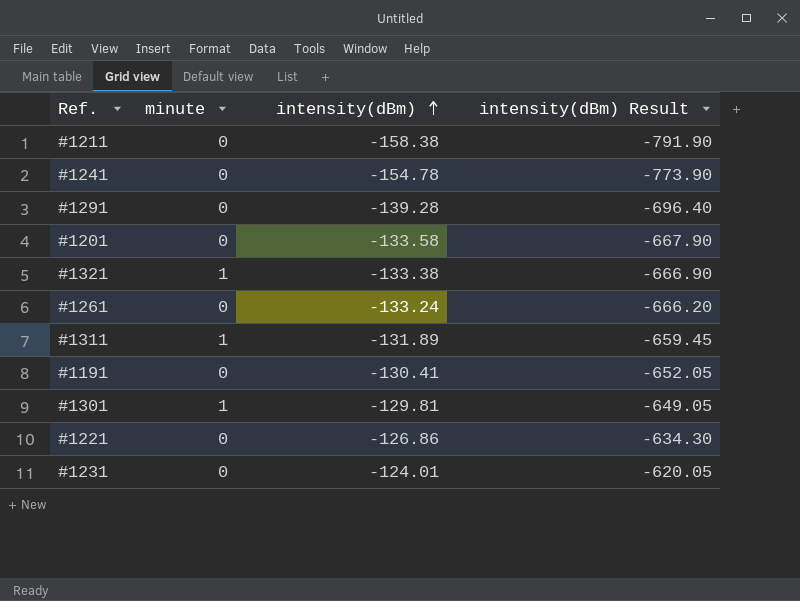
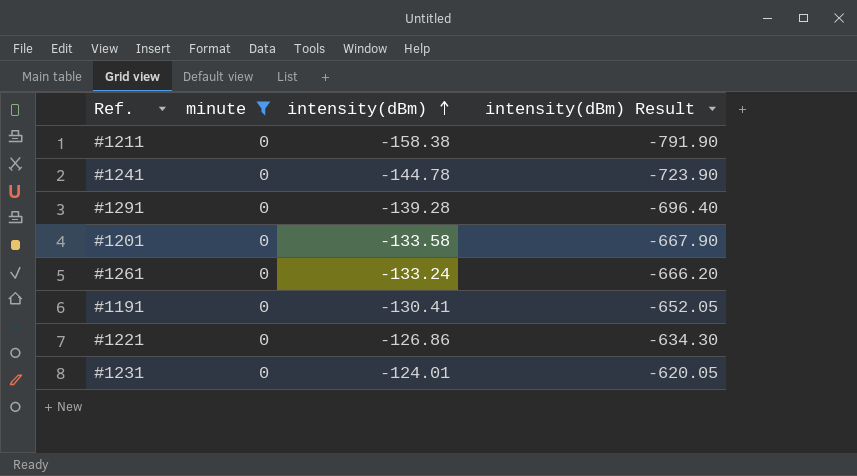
filter: none -> minute = 0
#1241 | intensity(dBm): -154.78 -> -144.78
#1241 | intensity(dBm) Result: -773.90 -> -723.90

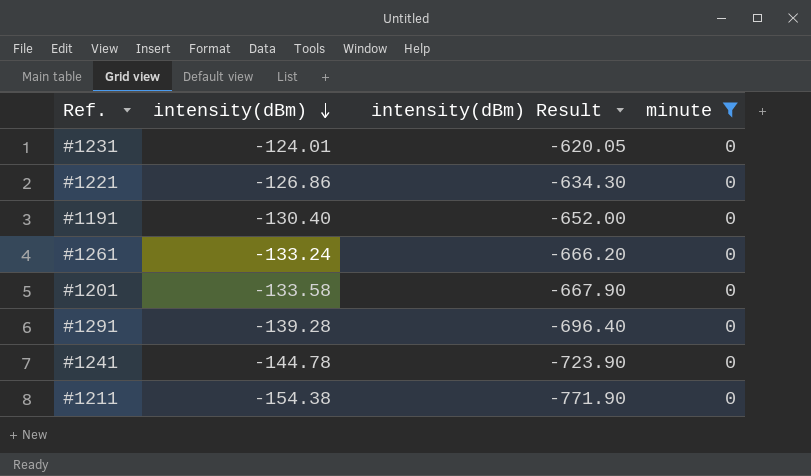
row order: intensity(dBm) ascending -> intensity(dBm) descending
column minute | position: 2 -> 4
#1191 | intensity(dBm): -130.41 -> -130.40
#1191 | intensity(dBm) Result: -652.05 -> -652.00
#1211 | intensity(dBm): -158.38 -> -154.38
#1211 | intensity(dBm) Result: -791.90 -> -771.90

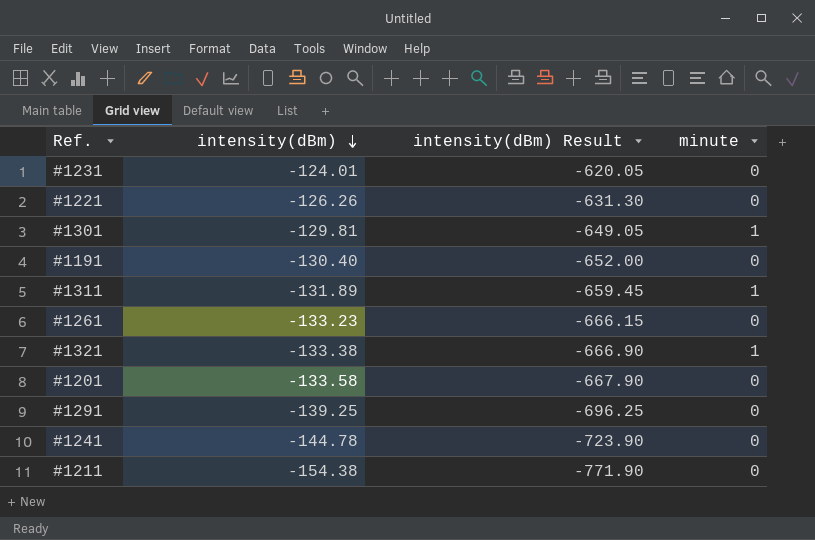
filter: minute = 0 -> none
#1221 | intensity(dBm): -126.86 -> -126.26
#1221 | intensity(dBm) Result: -634.30 -> -631.30
#1261 | intensity(dBm): -133.24 -> -133.23
#1261 | intensity(dBm) Result: -666.20 -> -666.15
#1291 | intensity(dBm): -139.28 -> -139.25
#1291 | intensity(dBm) Result: -696.40 -> -696.25

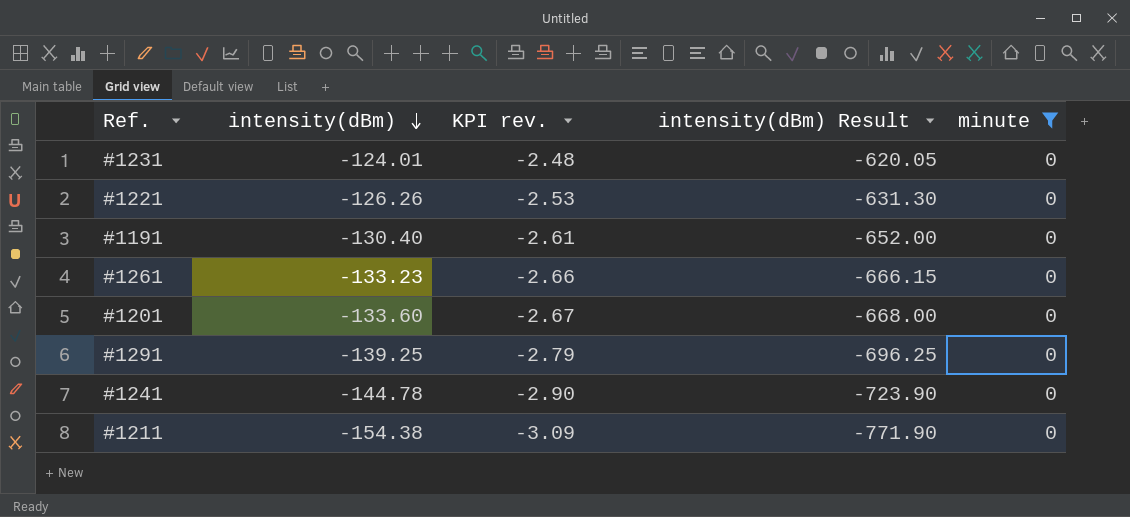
filter: none -> minute = 0
column KPI rev. | formula: none -> [intensity(dBm)] * 0.02
#1201 | intensity(dBm): -133.58 -> -133.60
#1201 | intensity(dBm) Result: -667.90 -> -668.00

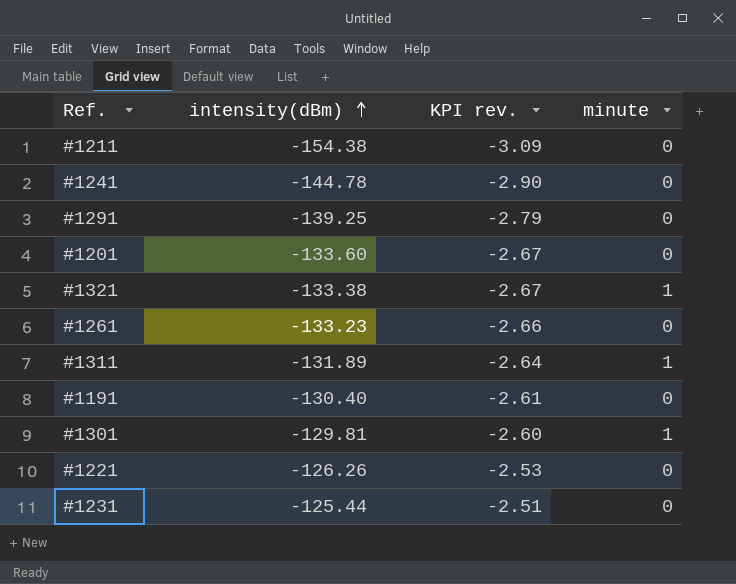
filter: minute = 0 -> none
row order: intensity(dBm) descending -> intensity(dBm) ascending
column intensity(dBm) Result | formula: [intensity(dBm)] * 5 -> none
#1231 | intensity(dBm): -124.01 -> -125.44
#1231 | KPI rev.: -2.48 -> -2.51

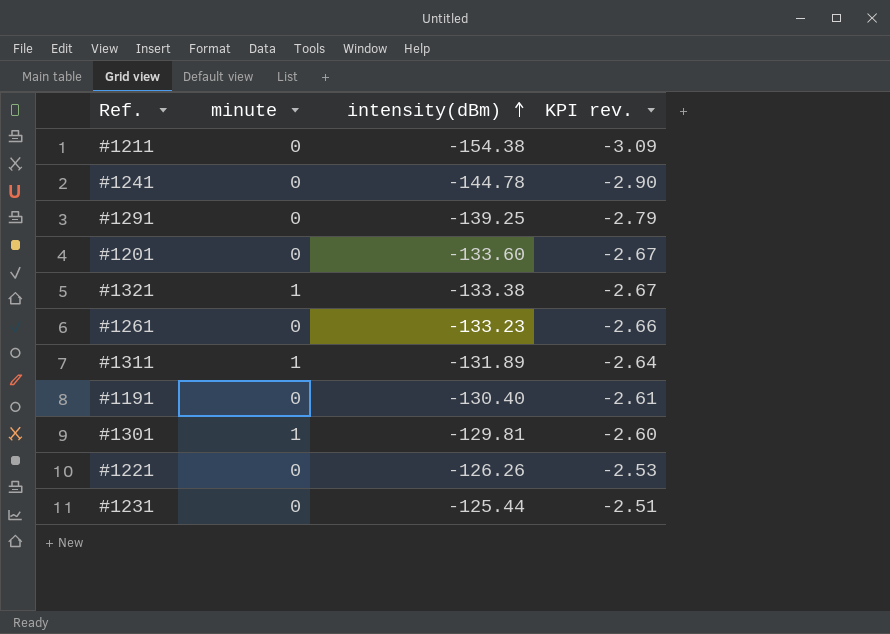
column minute | position: 4 -> 2

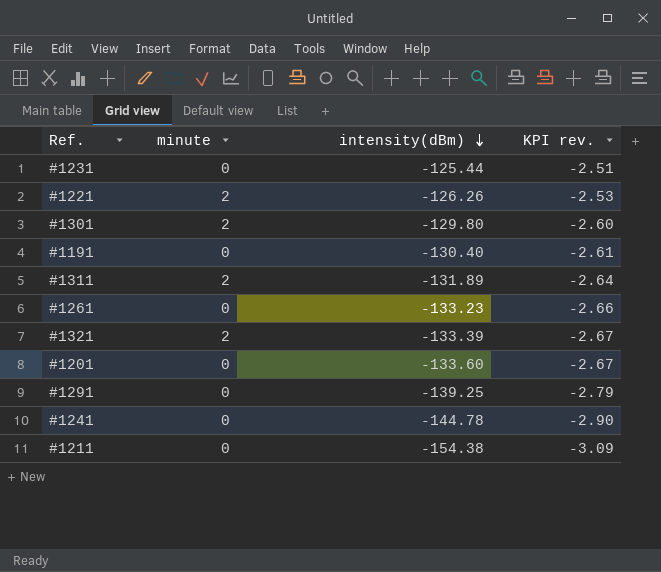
row order: intensity(dBm) ascending -> intensity(dBm) descending
#1221 | minute: 0 -> 2
#1301 | minute: 1 -> 2
#1301 | intensity(dBm): -129.81 -> -129.80
#1311 | minute: 1 -> 2
#1321 | minute: 1 -> 2
#1321 | intensity(dBm): -133.38 -> -133.39

